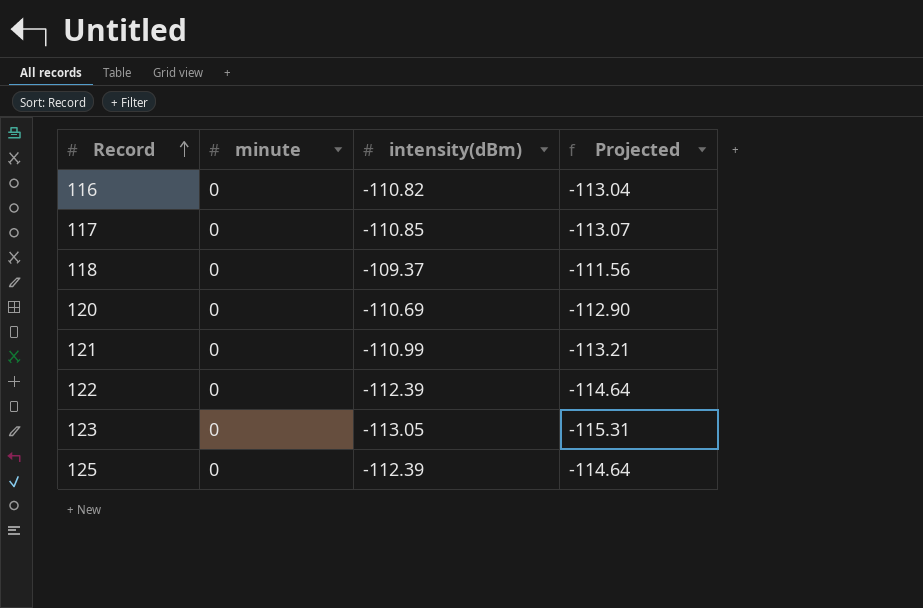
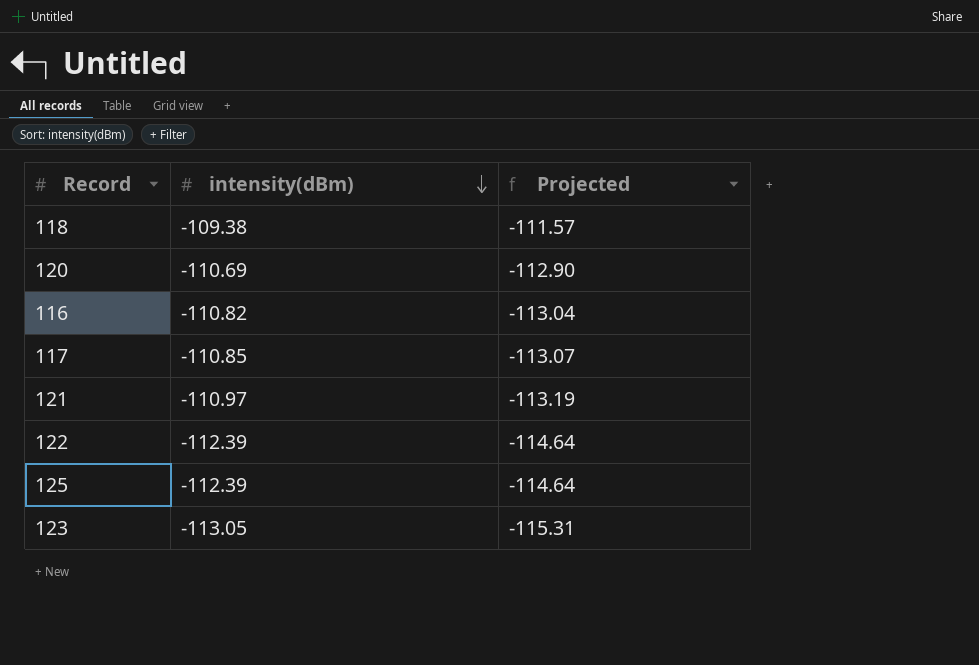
row order: Record ascending -> intensity(dBm) descending
column minute | position: 2 -> none
118 | intensity(dBm): -109.37 -> -109.38
118 | Projected: -111.56 -> -111.57
121 | intensity(dBm): -110.99 -> -110.97
121 | Projected: -113.21 -> -113.19

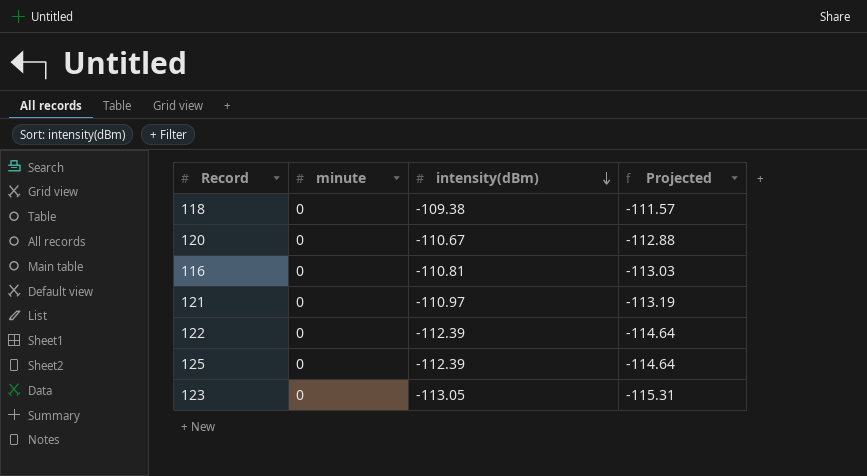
column minute | position: none -> 2
row 117: -110.85 | -113.07 -> none
120 | intensity(dBm): -110.69 -> -110.67
120 | Projected: -112.90 -> -112.88
116 | intensity(dBm): -110.82 -> -110.81
116 | Projected: -113.04 -> -113.03

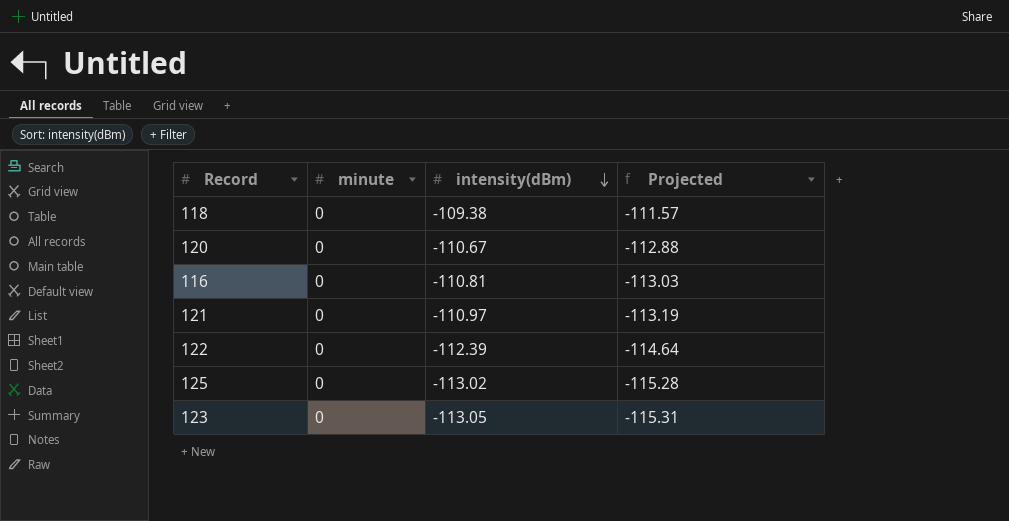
125 | intensity(dBm): -112.39 -> -113.02
125 | Projected: -114.64 -> -115.28

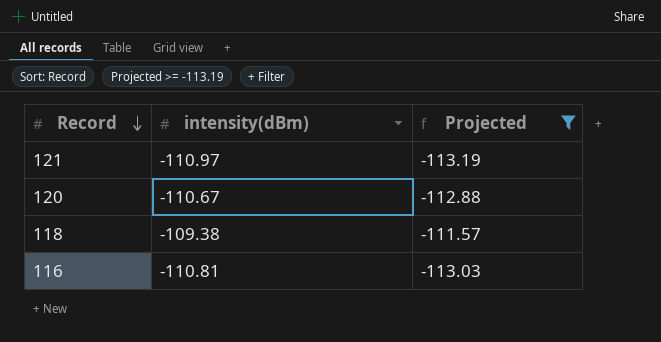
filter: none -> Projected >= -113.19
row order: intensity(dBm) descending -> Record descending
column minute | position: 2 -> none

